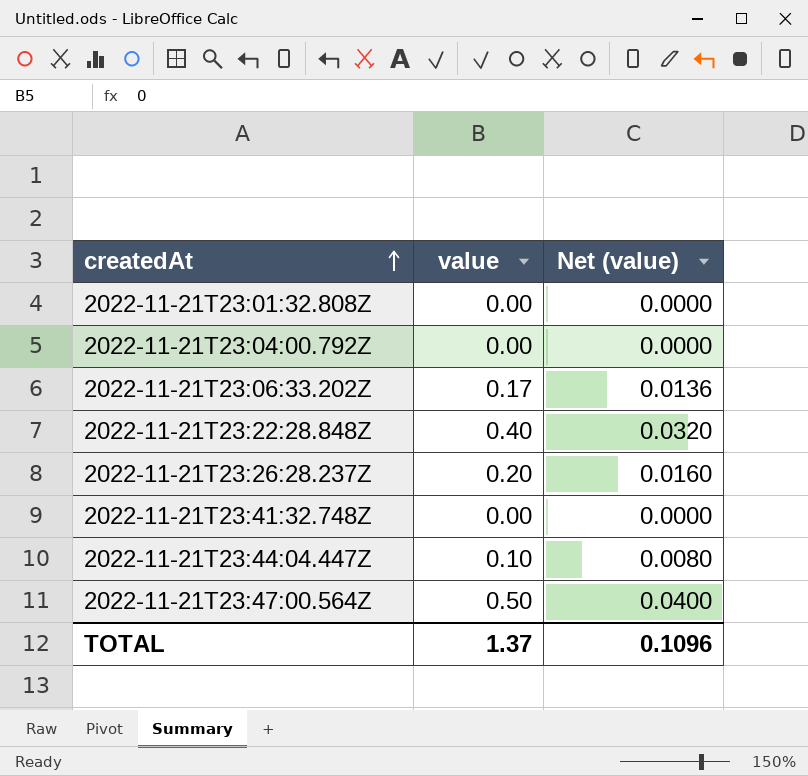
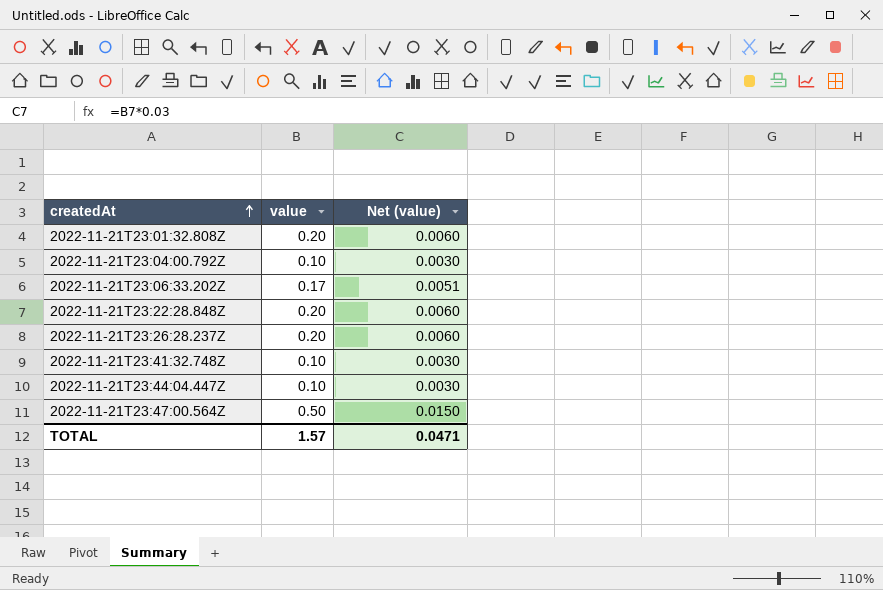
column Net (value) | formula: [value] * 0.08 -> [value] * 0.03
2022-11-21T23:01:32.808Z | value: 0.00 -> 0.20
2022-11-21T23:04:00.792Z | value: 0.00 -> 0.10
2022-11-21T23:22:28.848Z | value: 0.40 -> 0.20
2022-11-21T23:41:32.748Z | value: 0.00 -> 0.10
TOTAL | value: 1.37 -> 1.57
TOTAL | Net (value): 0.1096 -> 0.0471

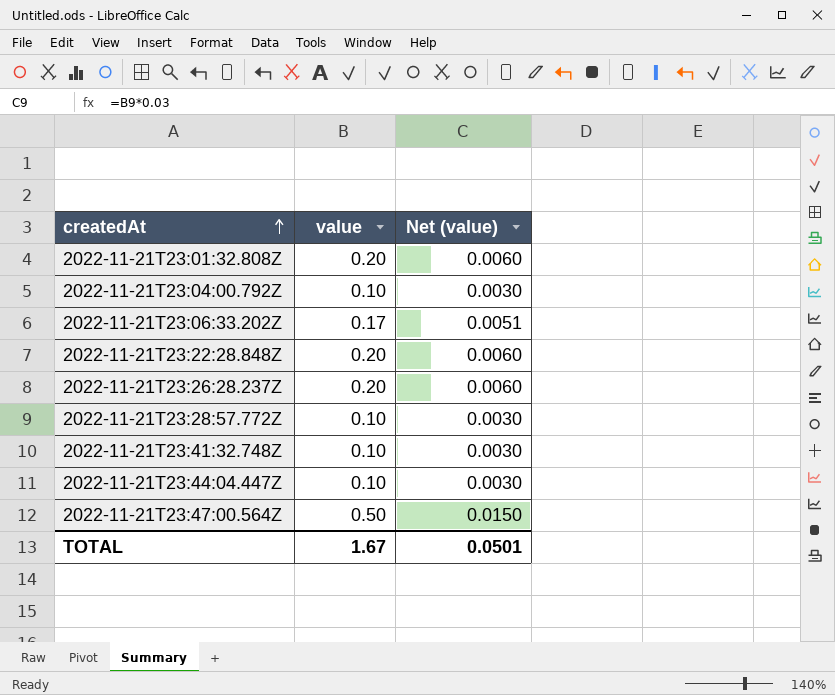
row 2022-11-21T23:28:57.772Z: none -> 0.10 | 0.0030
TOTAL | value: 1.57 -> 1.67
TOTAL | Net (value): 0.0471 -> 0.0501

